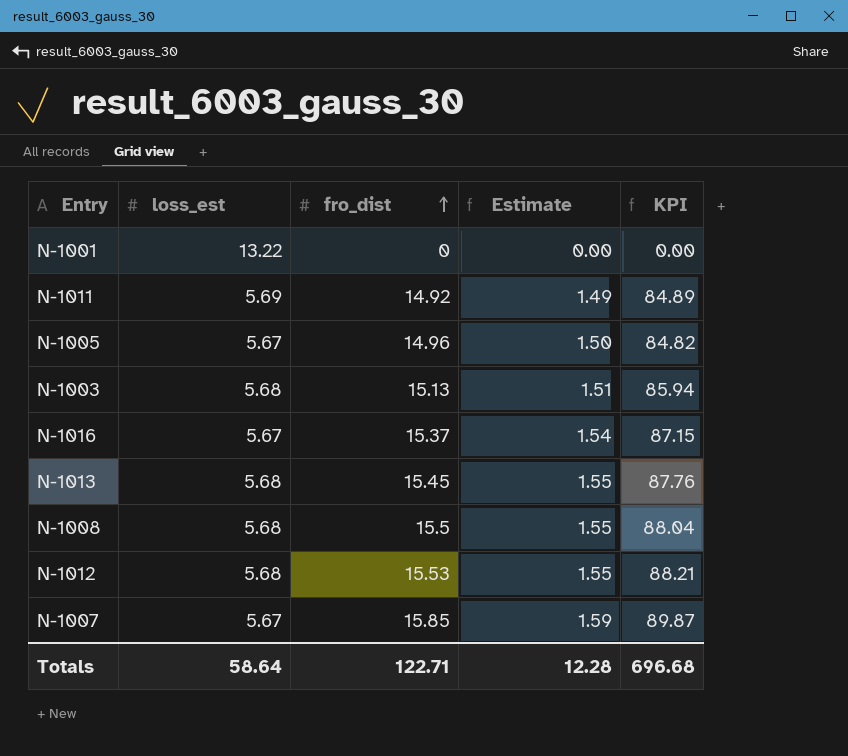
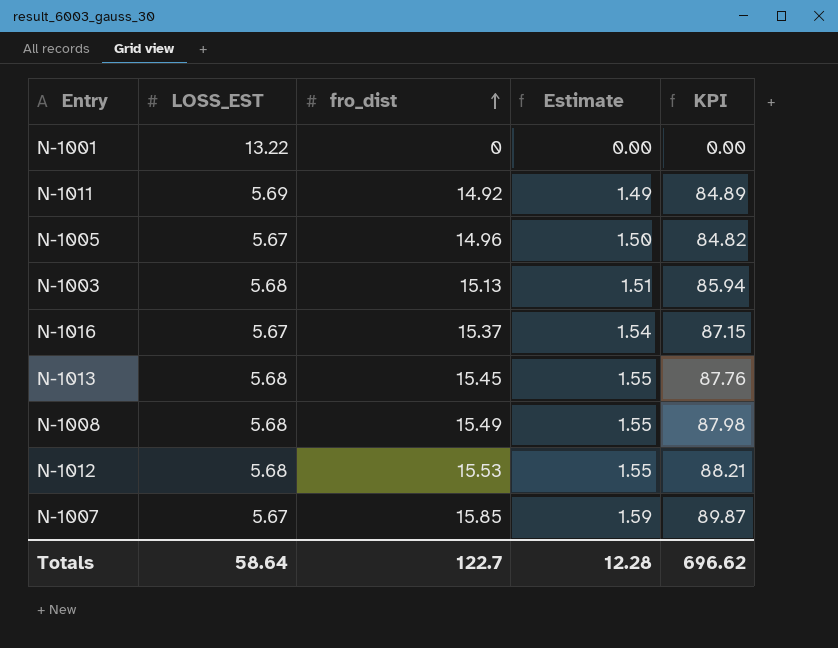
column name: loss_est -> LOSS_EST
N-1008 | fro_dist: 15.5 -> 15.49
N-1008 | KPI: 88.04 -> 87.98
Totals | fro_dist: 122.71 -> 122.7
Totals | KPI: 696.68 -> 696.62

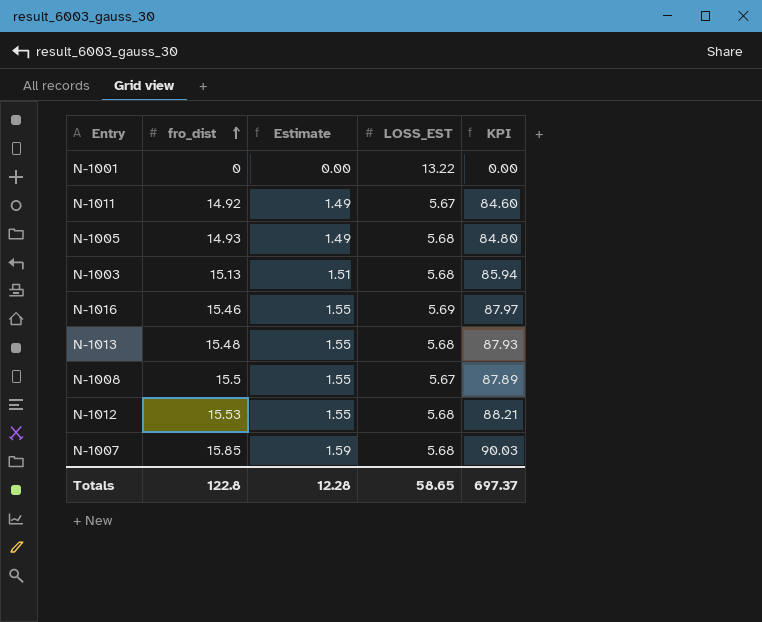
column LOSS_EST | position: 2 -> 4
N-1011 | LOSS_EST: 5.69 -> 5.67
N-1011 | KPI: 84.89 -> 84.60
N-1005 | fro_dist: 14.96 -> 14.93
N-1005 | Estimate: 1.50 -> 1.49
N-1005 | LOSS_EST: 5.67 -> 5.68
N-1005 | KPI: 84.82 -> 84.80
N-1016 | fro_dist: 15.37 -> 15.46
N-1016 | Estimate: 1.54 -> 1.55
N-1016 | LOSS_EST: 5.67 -> 5.69
N-1016 | KPI: 87.15 -> 87.97
N-1013 | fro_dist: 15.45 -> 15.48
N-1013 | KPI: 87.76 -> 87.93
N-1008 | fro_dist: 15.49 -> 15.5
N-1008 | LOSS_EST: 5.68 -> 5.67
N-1008 | KPI: 87.98 -> 87.89
N-1007 | LOSS_EST: 5.67 -> 5.68
N-1007 | KPI: 89.87 -> 90.03
Totals | fro_dist: 122.7 -> 122.8
Totals | LOSS_EST: 58.64 -> 58.65
Totals | KPI: 696.62 -> 697.37

